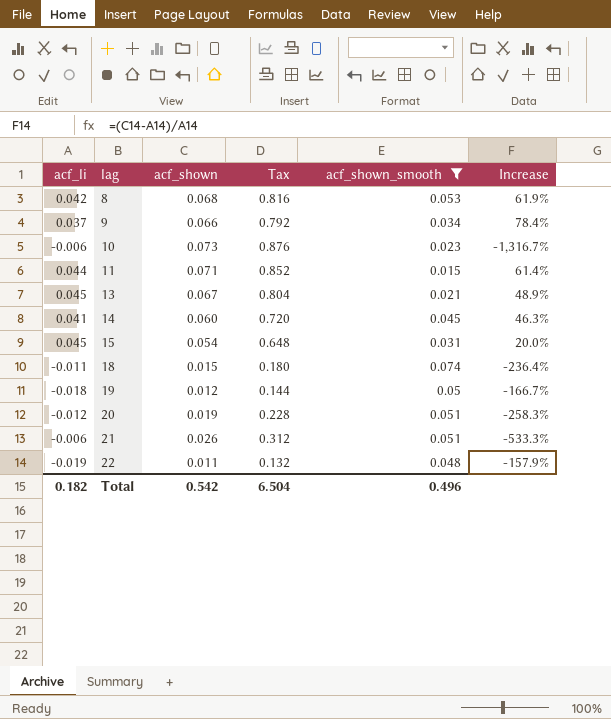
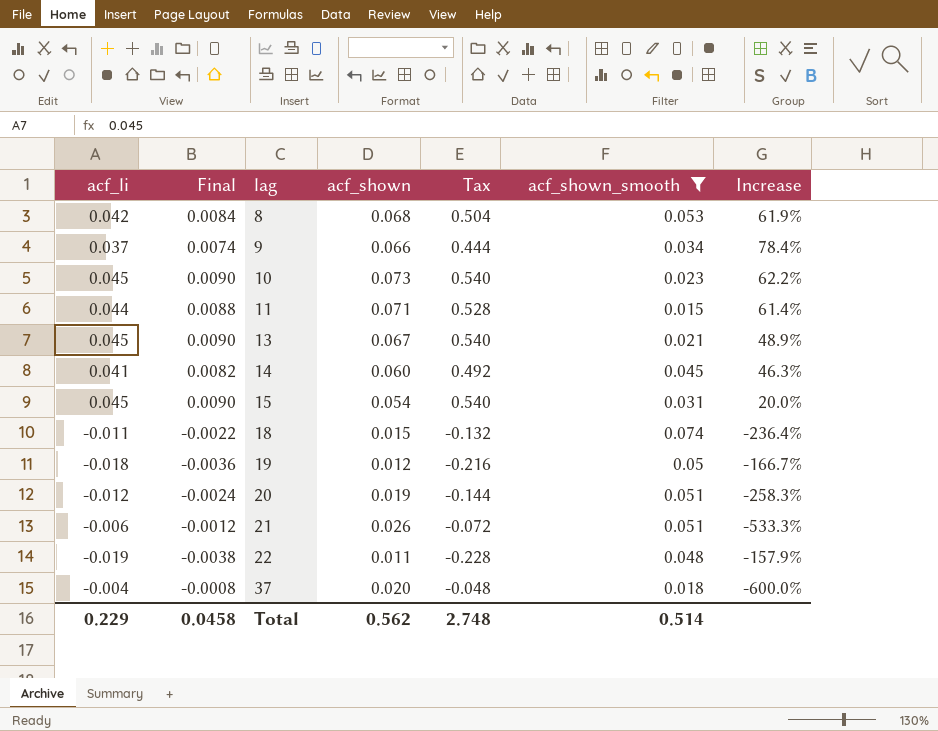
column Final | formula: none -> [acf_li] * 0.2
column Tax | formula: [acf_shown] * 12 -> [acf_li] * 12
10 | acf_li: -0.006 -> 0.045
10 | Increase: -1,316.7% -> 62.2%
row 37: none -> -0.004 | -0.0008 | 0.020 | -0.048 | 0.018 | -600.0%
Total | acf_li: 0.182 -> 0.229
Total | acf_shown: 0.542 -> 0.562
Total | Tax: 6.504 -> 2.748
Total | acf_shown_smooth: 0.496 -> 0.514

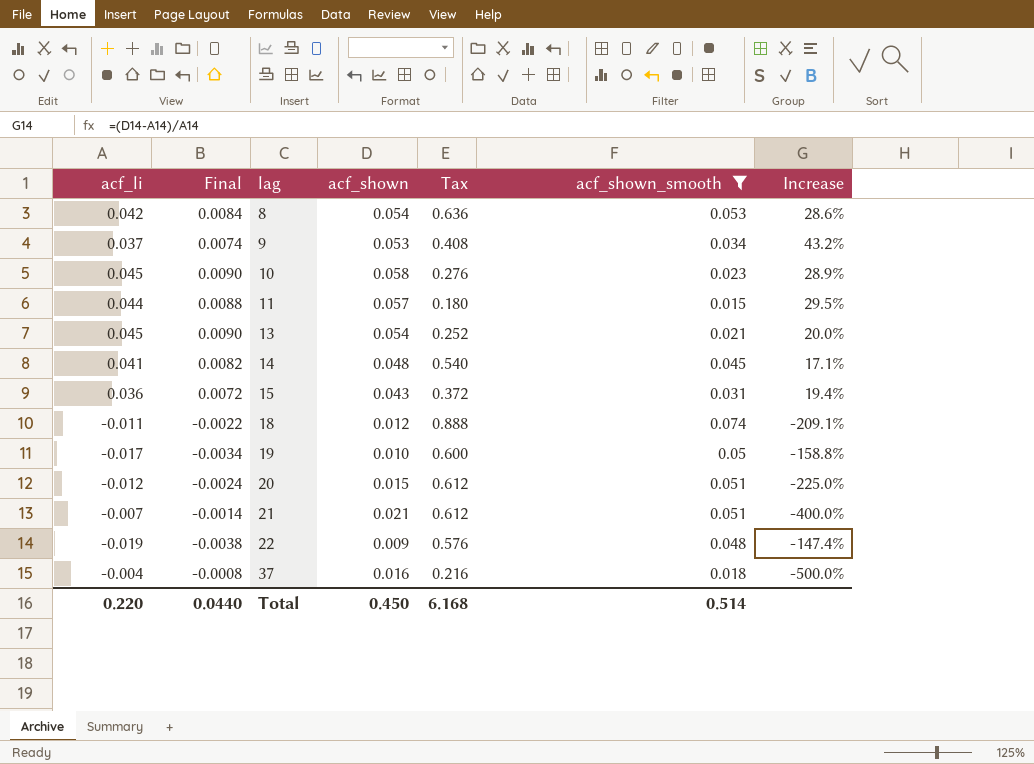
column Tax | formula: [acf_li] * 12 -> [acf_shown_smooth] * 12
8 | acf_shown: 0.068 -> 0.054
8 | Increase: 61.9% -> 28.6%
9 | acf_shown: 0.066 -> 0.053
9 | Increase: 78.4% -> 43.2%
10 | acf_shown: 0.073 -> 0.058
10 | Increase: 62.2% -> 28.9%
11 | acf_shown: 0.071 -> 0.057
11 | Increase: 61.4% -> 29.5%
13 | acf_shown: 0.067 -> 0.054
13 | Increase: 48.9% -> 20.0%
14 | acf_shown: 0.060 -> 0.048
14 | Increase: 46.3% -> 17.1%
15 | acf_li: 0.045 -> 0.036
15 | Final: 0.0090 -> 0.0072
15 | acf_shown: 0.054 -> 0.043
15 | Increase: 20.0% -> 19.4%
18 | acf_shown: 0.015 -> 0.012
18 | Increase: -236.4% -> -209.1%
19 | acf_li: -0.018 -> -0.017
19 | Final: -0.0036 -> -0.0034
19 | acf_shown: 0.012 -> 0.010
19 | Increase: -166.7% -> -158.8%
20 | acf_shown: 0.019 -> 0.015
20 | Increase: -258.3% -> -225.0%
21 | acf_li: -0.006 -> -0.007
21 | Final: -0.0012 -> -0.0014
21 | acf_shown: 0.026 -> 0.021
21 | Increase: -533.3% -> -400.0%
22 | acf_shown: 0.011 -> 0.009
22 | Increase: -157.9% -> -147.4%
37 | acf_shown: 0.020 -> 0.016
37 | Increase: -600.0% -> -500.0%
Total | acf_li: 0.229 -> 0.220
Total | Final: 0.0458 -> 0.0440
Total | acf_shown: 0.562 -> 0.450
Total | Tax: 2.748 -> 6.168

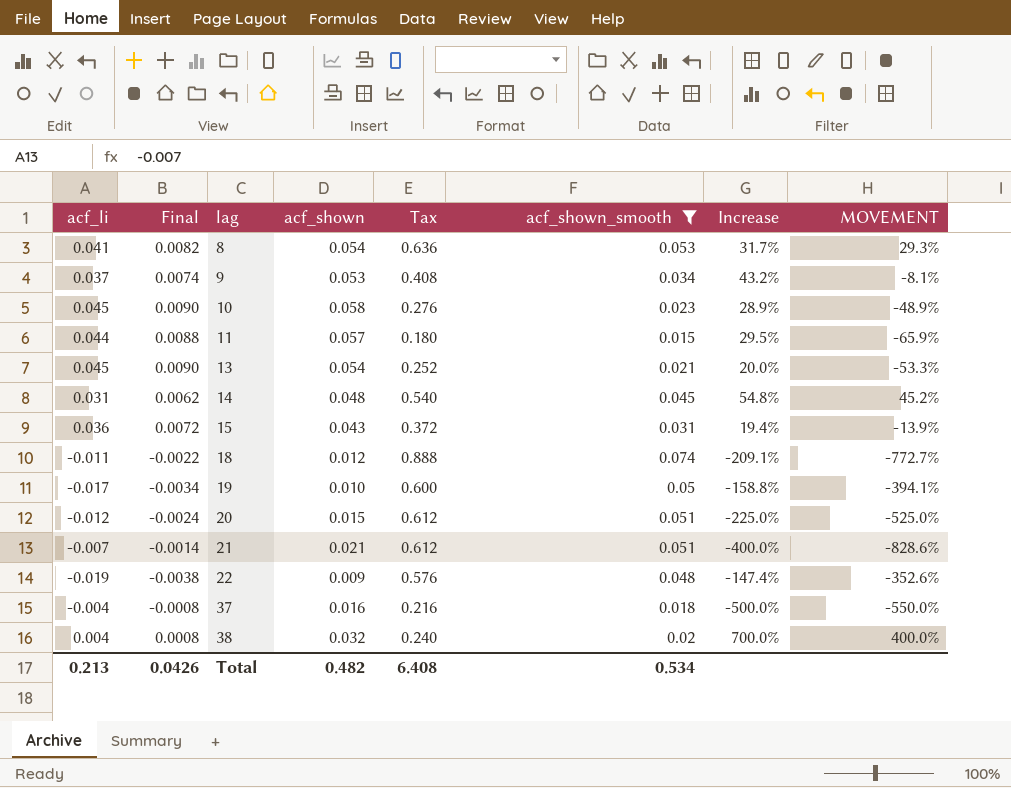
column MOVEMENT | formula: none -> ([acf_shown_smooth] - [acf_li]) / [acf_li]
8 | acf_li: 0.042 -> 0.041
8 | Final: 0.0084 -> 0.0082
8 | Increase: 28.6% -> 31.7%
14 | acf_li: 0.041 -> 0.031
14 | Final: 0.0082 -> 0.0062
14 | Increase: 17.1% -> 54.8%
row 38: none -> 0.004 | 0.0008 | 0.032 | 0.240 | 0.02 | 700.0% | 400.0%
Total | acf_li: 0.220 -> 0.213
Total | Final: 0.0440 -> 0.0426
Total | acf_shown: 0.450 -> 0.482
Total | Tax: 6.168 -> 6.408
Total | acf_shown_smooth: 0.514 -> 0.534

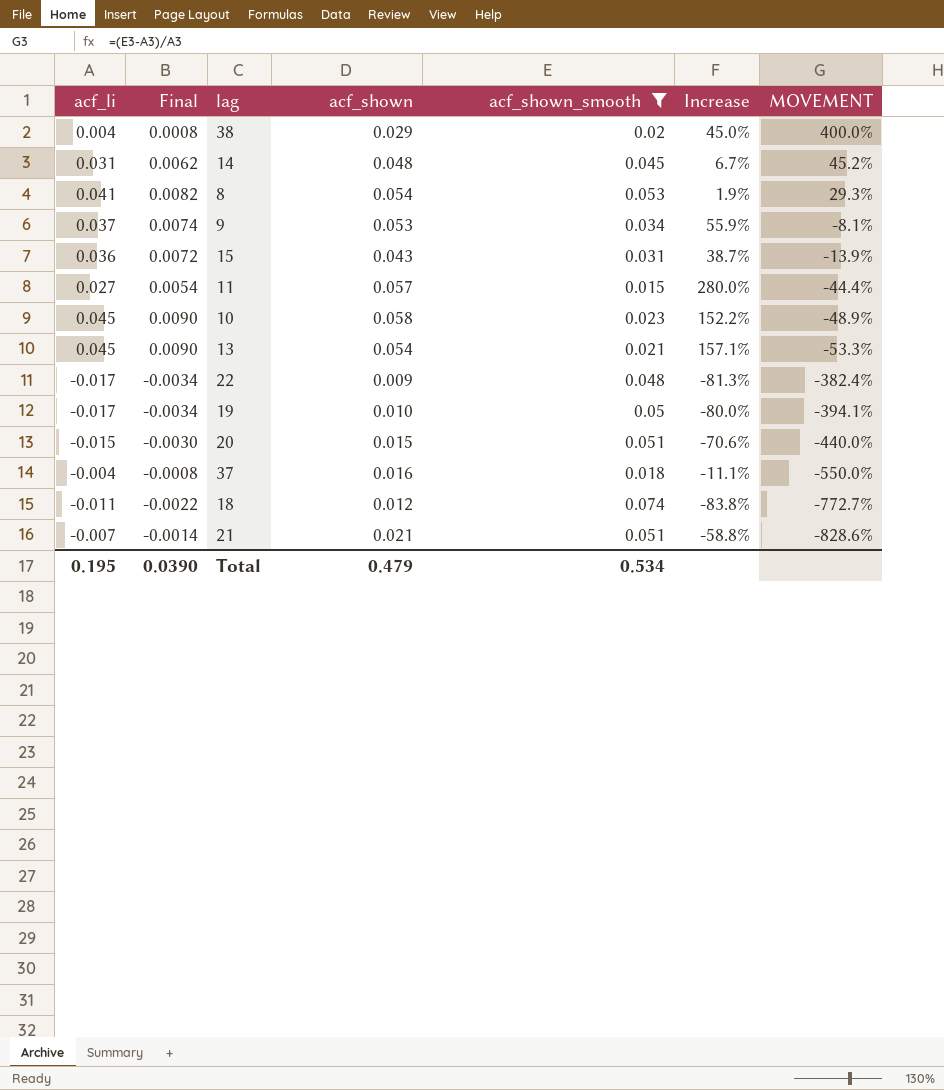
row order: lag ascending -> MOVEMENT descending
column Tax | formula: [acf_shown_smooth] * 12 -> none
column Increase | formula: ([acf_shown] - [acf_li]) / [acf_li] -> ([acf_shown] - [acf_shown_smooth]) / [acf_shown_smooth]
38 | acf_shown: 0.032 -> 0.029
11 | acf_li: 0.044 -> 0.027
11 | Final: 0.0088 -> 0.0054
11 | MOVEMENT: -65.9% -> -44.4%
22 | acf_li: -0.019 -> -0.017
22 | Final: -0.0038 -> -0.0034
22 | MOVEMENT: -352.6% -> -382.4%
20 | acf_li: -0.012 -> -0.015
20 | Final: -0.0024 -> -0.0030
20 | MOVEMENT: -525.0% -> -440.0%
Total | acf_li: 0.213 -> 0.195
Total | Final: 0.0426 -> 0.0390
Total | acf_shown: 0.482 -> 0.479

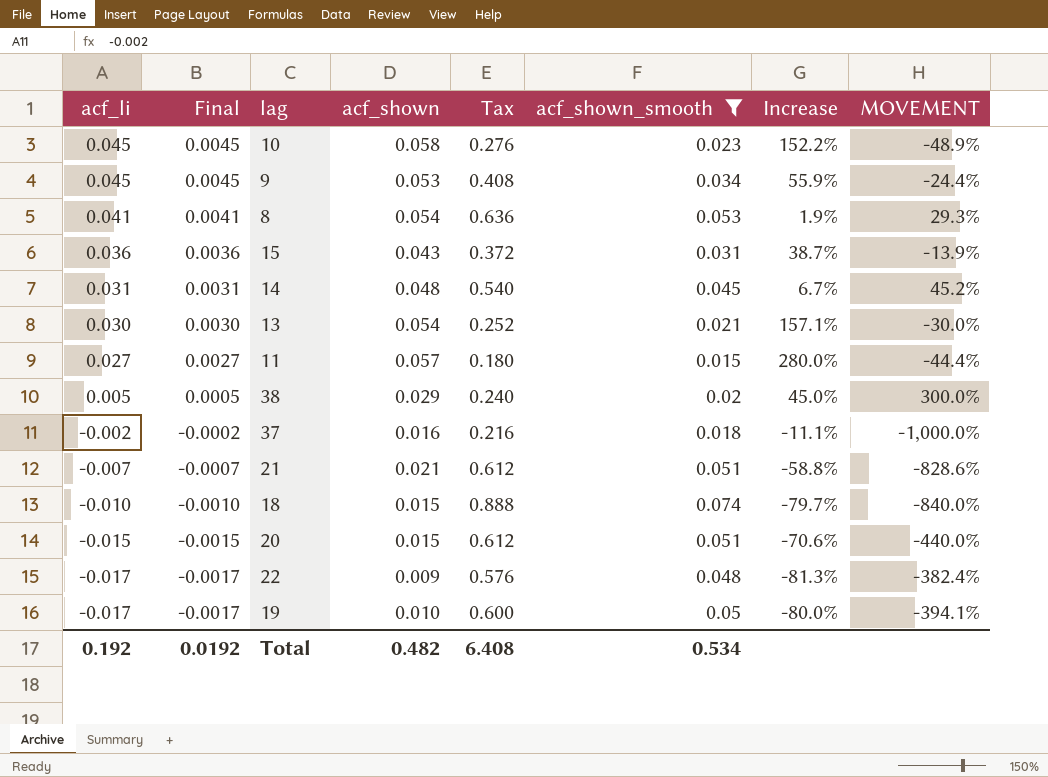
row order: MOVEMENT descending -> acf_li descending
column Final | formula: [acf_li] * 0.2 -> [acf_li] * 0.1
column Tax | formula: none -> [acf_shown_smooth] * 12
9 | acf_li: 0.037 -> 0.045
9 | MOVEMENT: -8.1% -> -24.4%
13 | acf_li: 0.045 -> 0.030
13 | MOVEMENT: -53.3% -> -30.0%
38 | acf_li: 0.004 -> 0.005
38 | MOVEMENT: 400.0% -> 300.0%
37 | acf_li: -0.004 -> -0.002
37 | MOVEMENT: -550.0% -> -1,000.0%
18 | acf_li: -0.011 -> -0.010
18 | acf_shown: 0.012 -> 0.015
18 | Increase: -83.8% -> -79.7%
18 | MOVEMENT: -772.7% -> -840.0%
Total | acf_li: 0.195 -> 0.192
Total | Final: 0.0390 -> 0.0192
Total | acf_shown: 0.479 -> 0.482

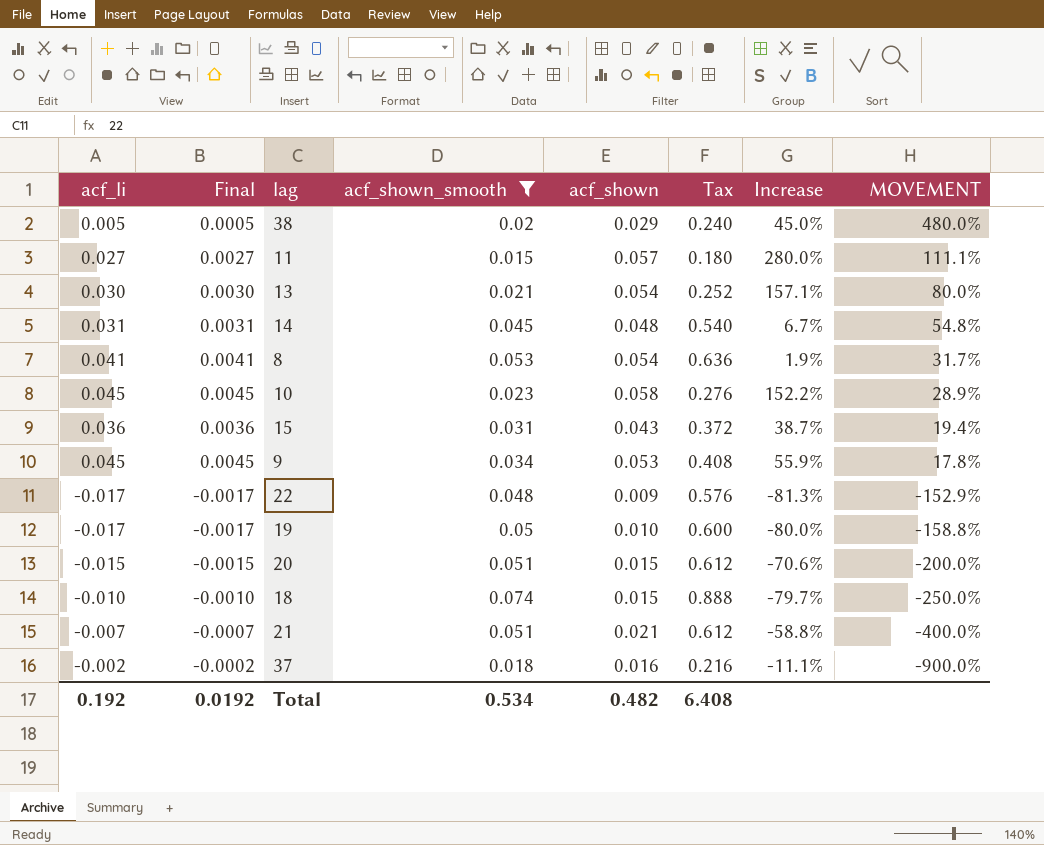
row order: acf_li descending -> MOVEMENT descending
column acf_shown_smooth | position: 6 -> 4
column MOVEMENT | formula: ([acf_shown_smooth] - [acf_li]) / [acf_li] -> ([acf_shown] - [acf_li]) / [acf_li]

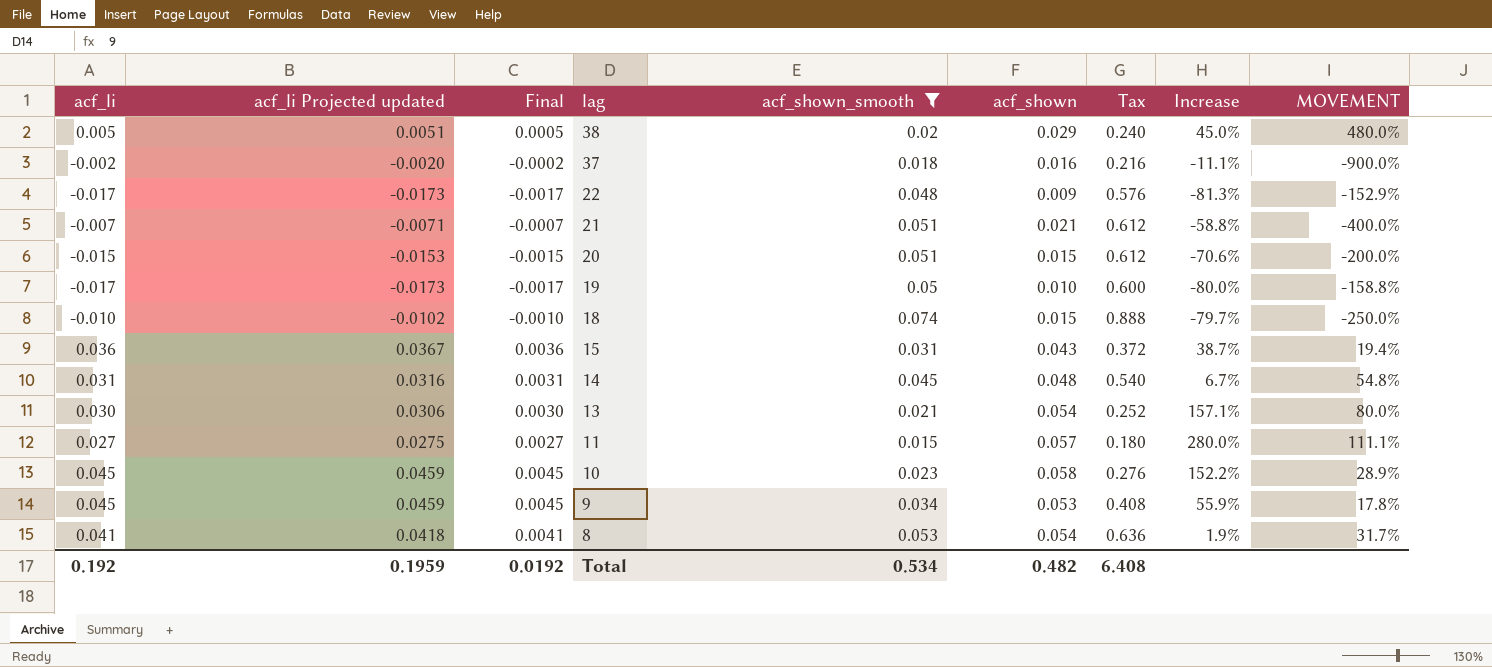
row order: MOVEMENT descending -> lag descending
column acf_li Projected updated | formula: none -> [acf_li] * 1.02

